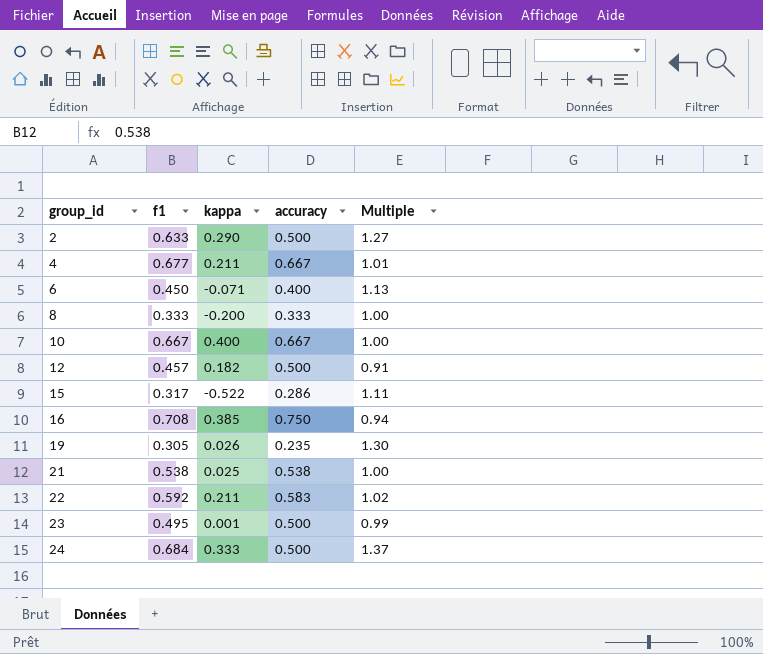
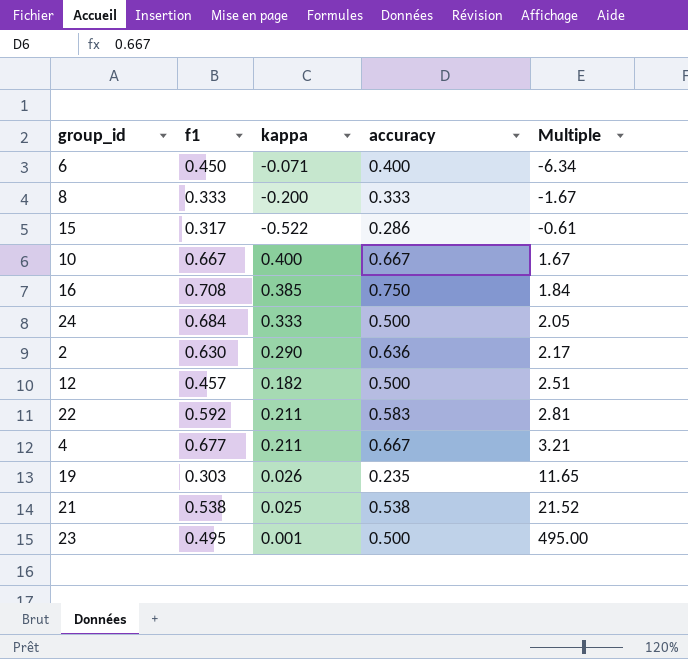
row order: group_id ascending -> Multiple ascending
column Multiple | formula: [f1] / [accuracy] -> [f1] / [kappa]
2 | f1: 0.633 -> 0.630
2 | accuracy: 0.500 -> 0.636
19 | f1: 0.305 -> 0.303

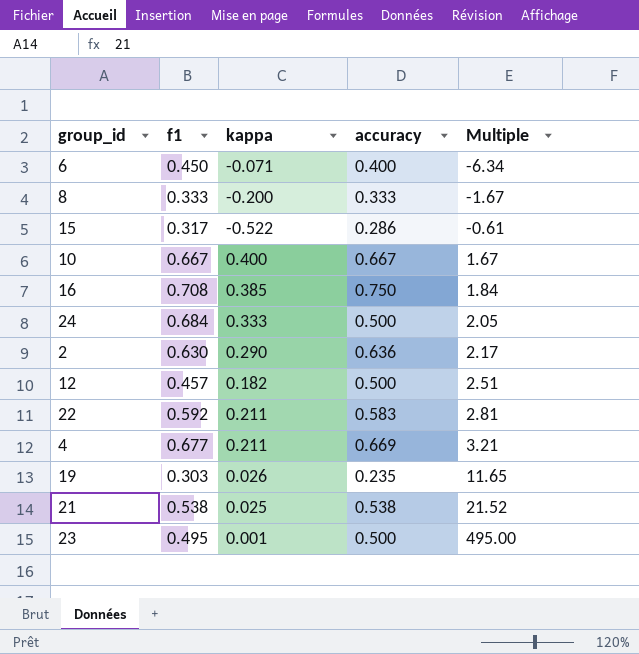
4 | accuracy: 0.667 -> 0.669

